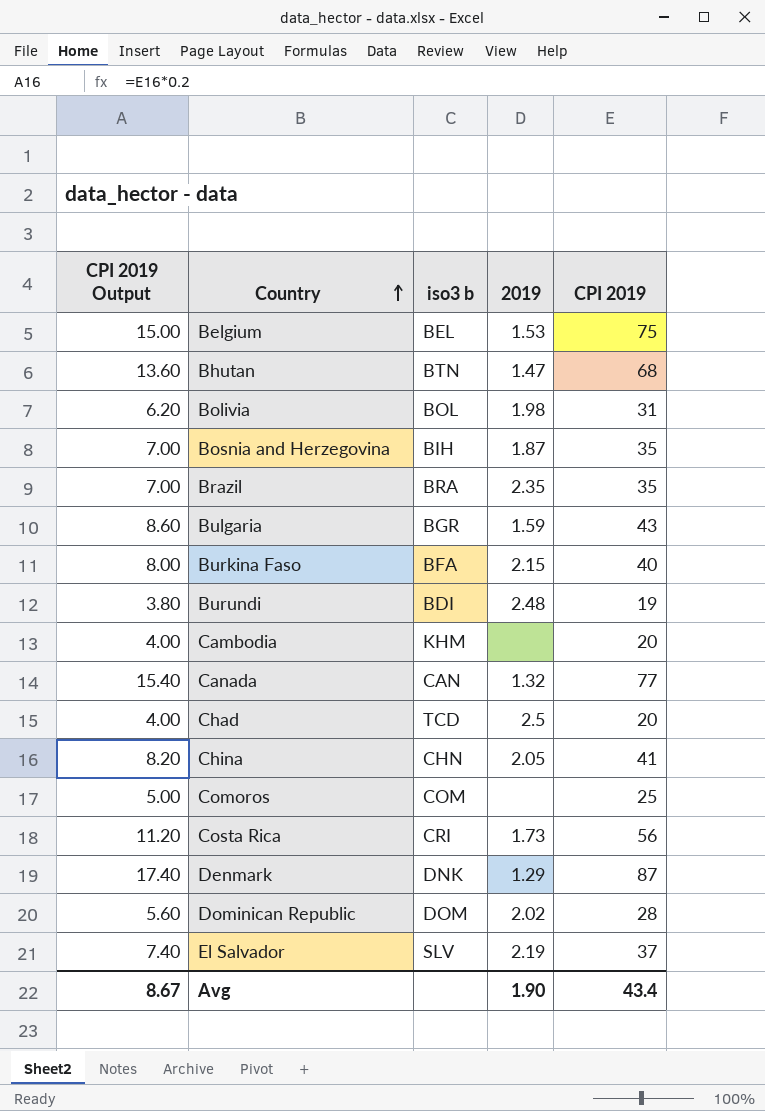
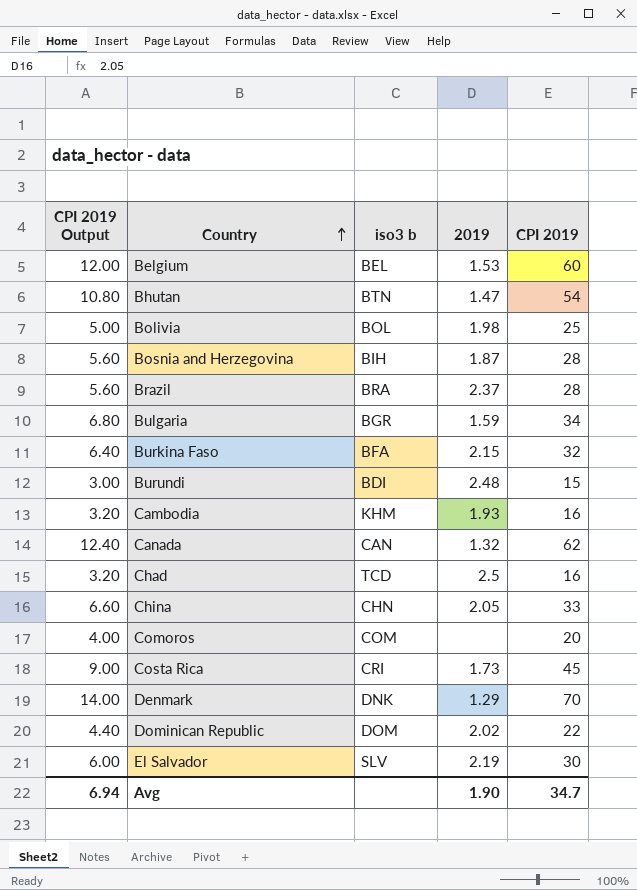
Belgium | CPI 2019 Output: 15.00 -> 12.00
Belgium | CPI 2019: 75 -> 60
Bhutan | CPI 2019 Output: 13.60 -> 10.80
Bhutan | CPI 2019: 68 -> 54
Bolivia | CPI 2019 Output: 6.20 -> 5.00
Bolivia | CPI 2019: 31 -> 25
Bosnia and Herzegovina | CPI 2019 Output: 7.00 -> 5.60
Bosnia and Herzegovina | CPI 2019: 35 -> 28
Brazil | CPI 2019 Output: 7.00 -> 5.60
Brazil | 2019: 2.35 -> 2.37
Brazil | CPI 2019: 35 -> 28
Bulgaria | CPI 2019 Output: 8.60 -> 6.80
Bulgaria | CPI 2019: 43 -> 34
Burkina Faso | CPI 2019 Output: 8.00 -> 6.40
Burkina Faso | CPI 2019: 40 -> 32
Burundi | CPI 2019 Output: 3.80 -> 3.00
Burundi | CPI 2019: 19 -> 15
Cambodia | CPI 2019 Output: 4.00 -> 3.20
Cambodia | 2019: none -> 1.93
Cambodia | CPI 2019: 20 -> 16
Canada | CPI 2019 Output: 15.40 -> 12.40
Canada | CPI 2019: 77 -> 62
Chad | CPI 2019 Output: 4.00 -> 3.20
Chad | CPI 2019: 20 -> 16
China | CPI 2019 Output: 8.20 -> 6.60
China | CPI 2019: 41 -> 33
Comoros | CPI 2019 Output: 5.00 -> 4.00
Comoros | CPI 2019: 25 -> 20
Costa Rica | CPI 2019 Output: 11.20 -> 9.00
Costa Rica | CPI 2019: 56 -> 45
Denmark | CPI 2019 Output: 17.40 -> 14.00
Denmark | CPI 2019: 87 -> 70
Dominican Republic | CPI 2019 Output: 5.60 -> 4.40
Dominican Republic | CPI 2019: 28 -> 22
El Salvador | CPI 2019 Output: 7.40 -> 6.00
El Salvador | CPI 2019: 37 -> 30
Avg | CPI 2019 Output: 8.67 -> 6.94
Avg | CPI 2019: 43.4 -> 34.7

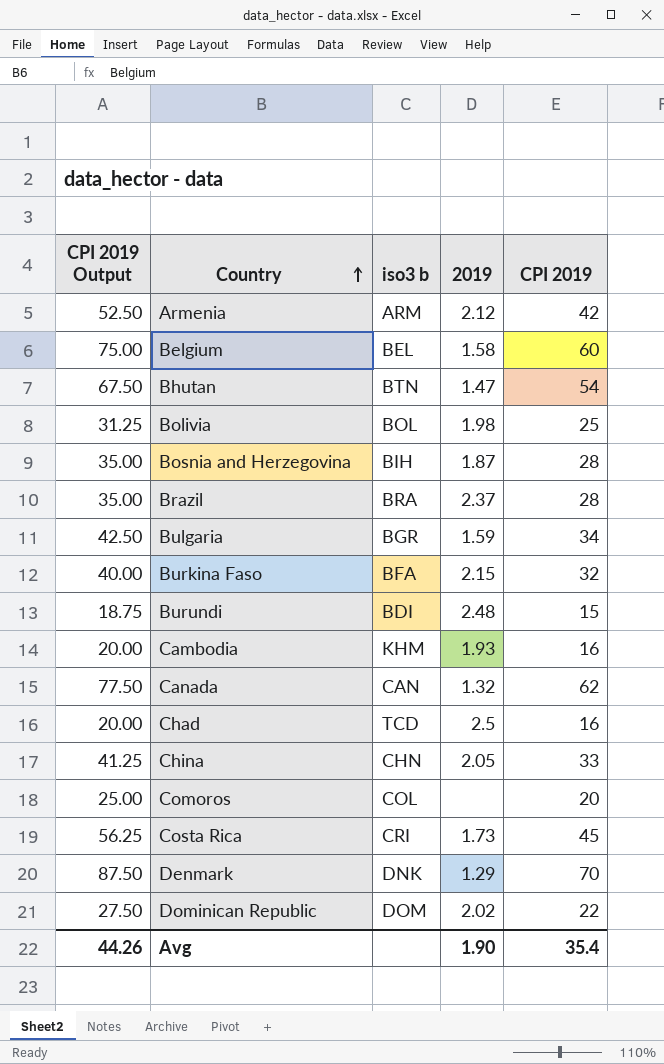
column CPI 2019 Output | formula: [CPI 2019] * 0.2 -> [CPI 2019] * 1.25
row El Salvador: 6.00 | SLV | 2.19 | 30 -> none
row Armenia: none -> 52.50 | ARM | 2.12 | 42
Belgium | 2019: 1.53 -> 1.58
Comoros | iso3 b: COM -> COL
Avg | CPI 2019 Output: 6.94 -> 44.26
Avg | CPI 2019: 34.7 -> 35.4

